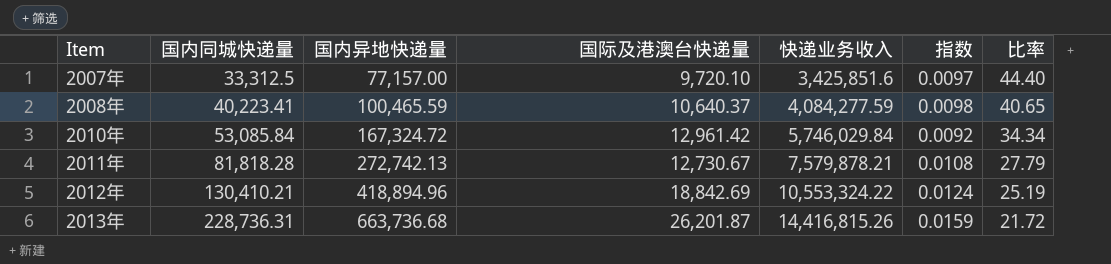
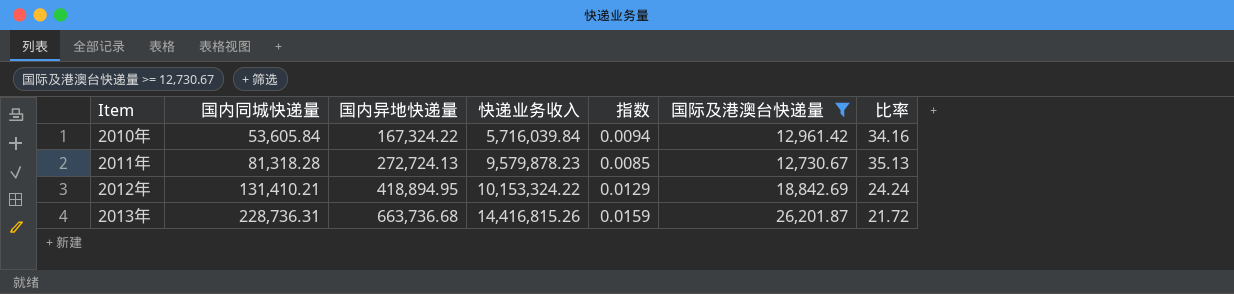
filter: none -> 国际及港澳台快递量 >= 12,730.67
column 国际及港澳台快递量 | position: 4 -> 6
2010年 | 国内同城快递量: 53,085.84 -> 53,605.84
2010年 | 国内异地快递量: 167,324.72 -> 167,324.22
2010年 | 快递业务收入: 5,746,029.84 -> 5,716,039.84
2010年 | 指数: 0.0092 -> 0.0094
2010年 | 比率: 34.34 -> 34.16
2011年 | 国内同城快递量: 81,818.28 -> 81,318.28
2011年 | 国内异地快递量: 272,742.13 -> 272,724.13
2011年 | 快递业务收入: 7,579,878.21 -> 9,579,878.23
2011年 | 指数: 0.0108 -> 0.0085
2011年 | 比率: 27.79 -> 35.13
2012年 | 国内同城快递量: 130,410.21 -> 131,410.21
2012年 | 国内异地快递量: 418,894.96 -> 418,894.95
2012年 | 快递业务收入: 10,553,324.22 -> 10,153,324.22
2012年 | 指数: 0.0124 -> 0.0129
2012年 | 比率: 25.19 -> 24.24

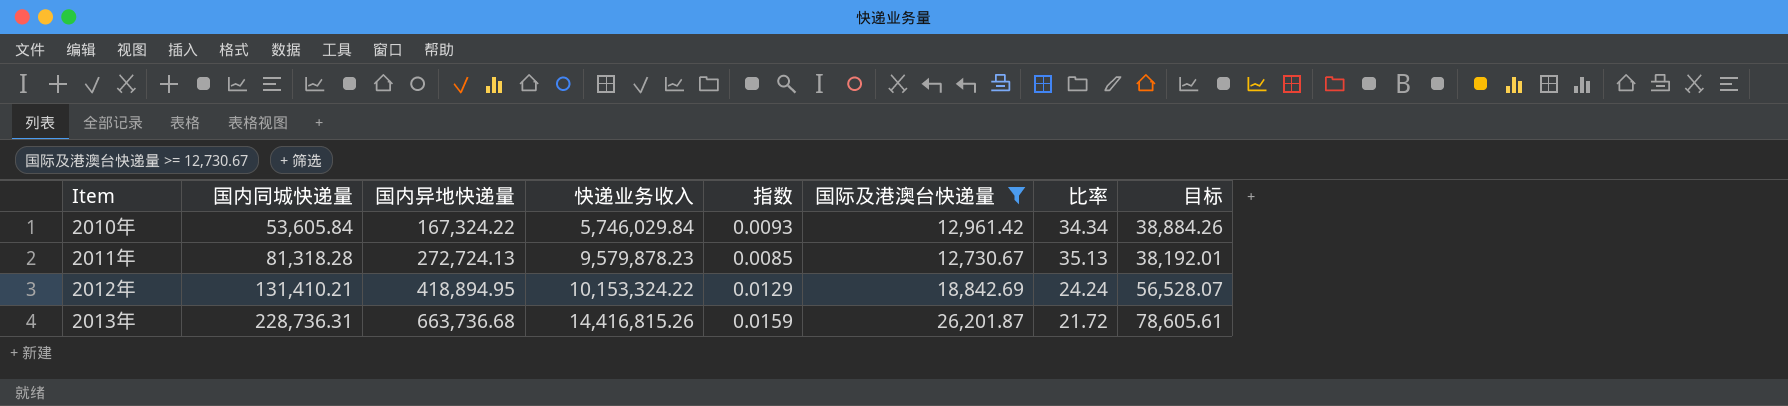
column 目标 | formula: none -> [国际及港澳台快递量] * 3
2010年 | 快递业务收入: 5,716,039.84 -> 5,746,029.84
2010年 | 指数: 0.0094 -> 0.0093
2010年 | 比率: 34.16 -> 34.34

